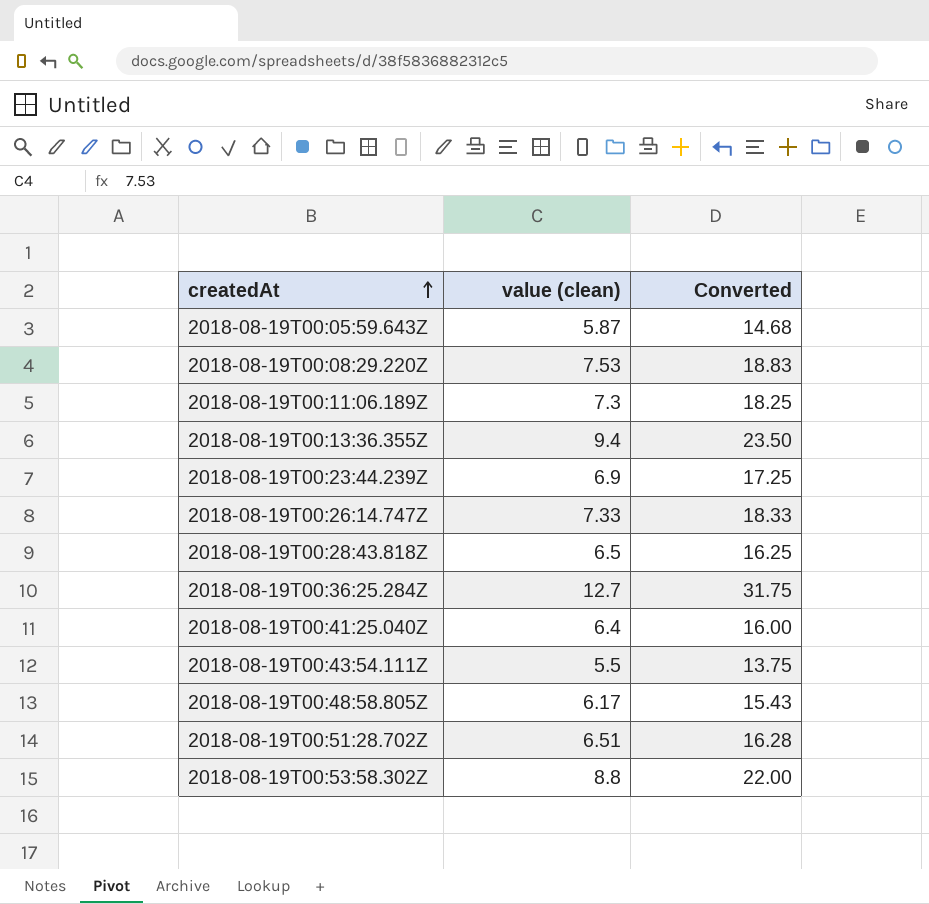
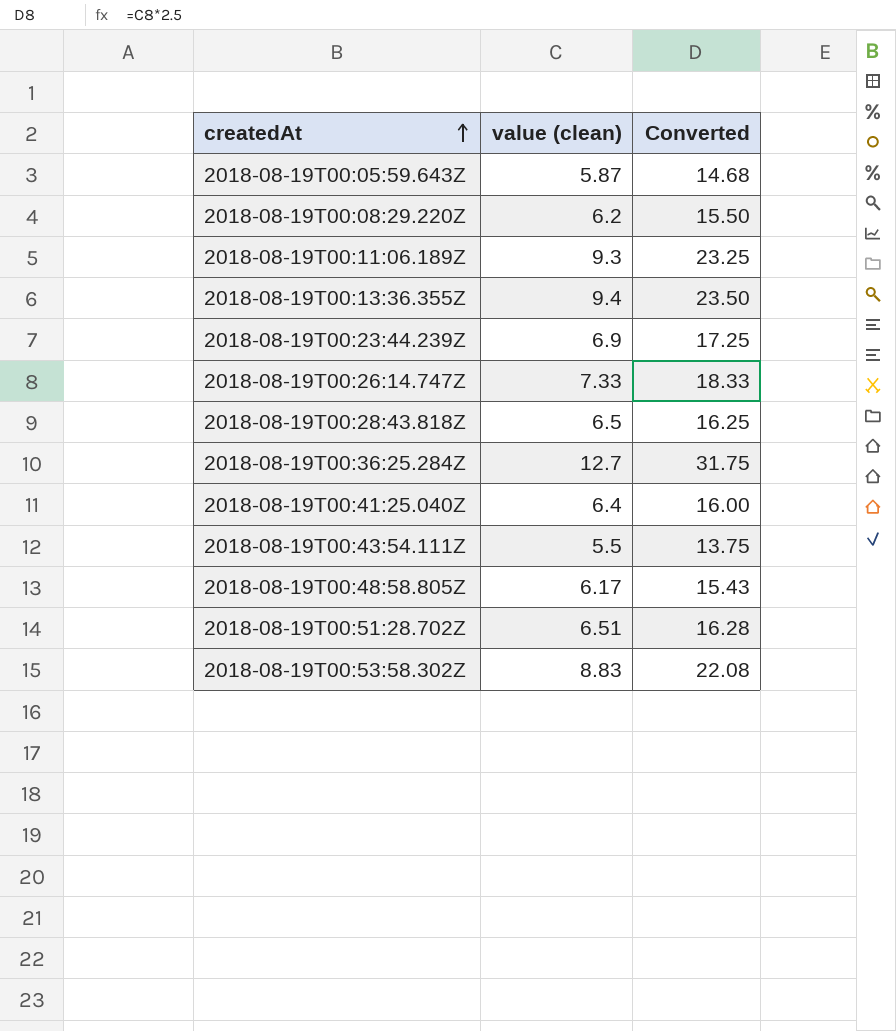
2018-08-19T00:08:29.220Z | value (clean): 7.53 -> 6.2
2018-08-19T00:08:29.220Z | Converted: 18.83 -> 15.50
2018-08-19T00:11:06.189Z | value (clean): 7.3 -> 9.3
2018-08-19T00:11:06.189Z | Converted: 18.25 -> 23.25
2018-08-19T00:53:58.302Z | value (clean): 8.8 -> 8.83
2018-08-19T00:53:58.302Z | Converted: 22.00 -> 22.08

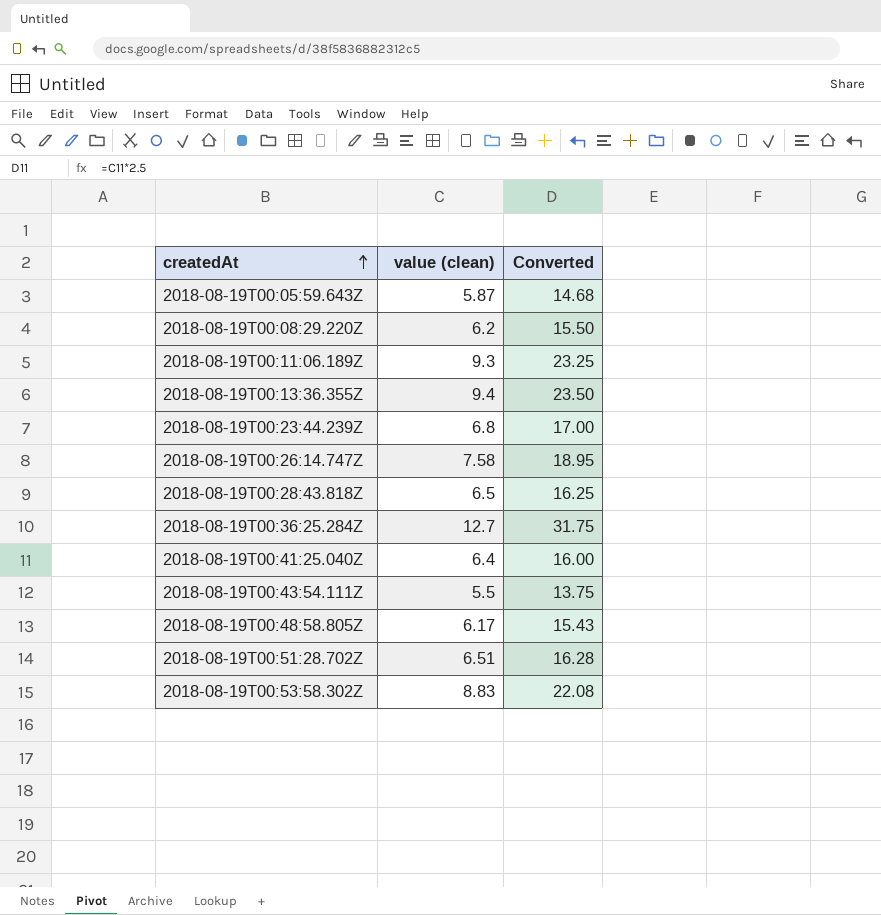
2018-08-19T00:23:44.239Z | value (clean): 6.9 -> 6.8
2018-08-19T00:23:44.239Z | Converted: 17.25 -> 17.00
2018-08-19T00:26:14.747Z | value (clean): 7.33 -> 7.58
2018-08-19T00:26:14.747Z | Converted: 18.33 -> 18.95

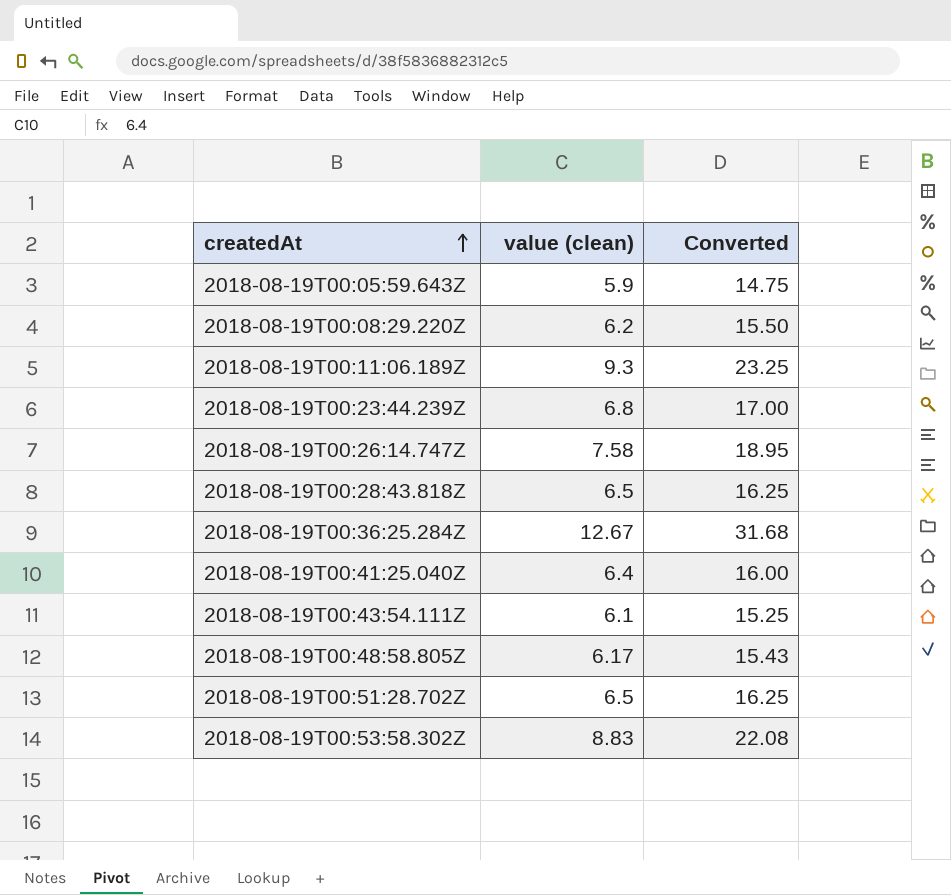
row 2018-08-19T00:13:36.355Z: 9.4 | 23.50 -> none
2018-08-19T00:05:59.643Z | value (clean): 5.87 -> 5.9
2018-08-19T00:05:59.643Z | Converted: 14.68 -> 14.75
2018-08-19T00:36:25.284Z | value (clean): 12.7 -> 12.67
2018-08-19T00:36:25.284Z | Converted: 31.75 -> 31.68
2018-08-19T00:43:54.111Z | value (clean): 5.5 -> 6.1
2018-08-19T00:43:54.111Z | Converted: 13.75 -> 15.25
2018-08-19T00:51:28.702Z | value (clean): 6.51 -> 6.5
2018-08-19T00:51:28.702Z | Converted: 16.28 -> 16.25

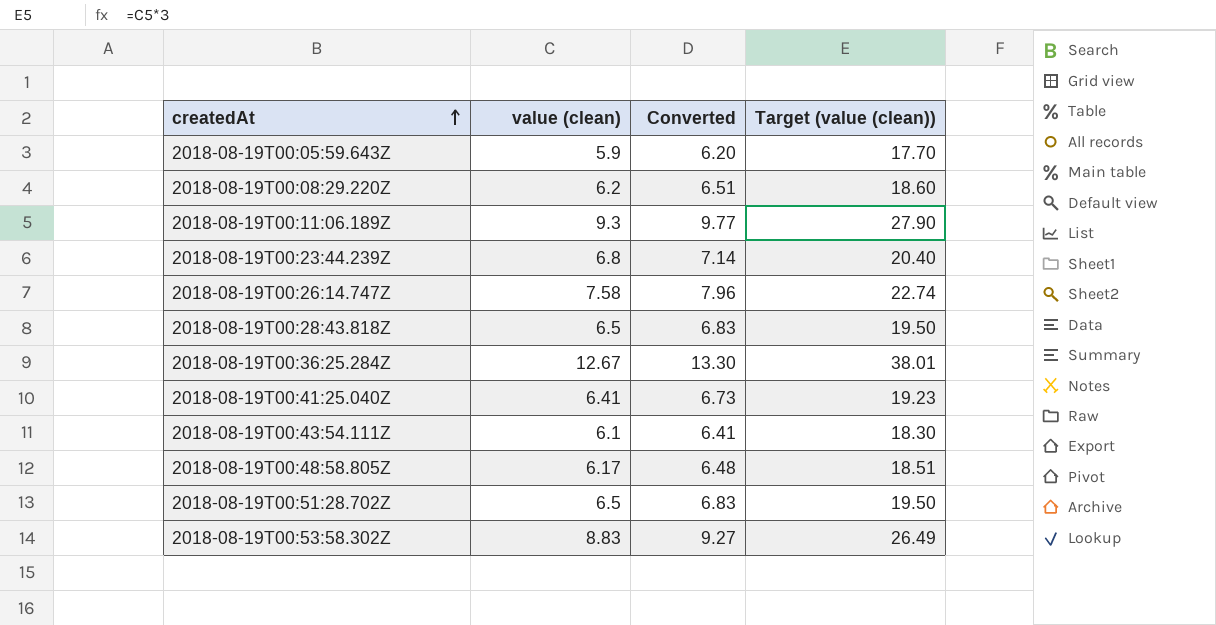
column Converted | formula: [value (clean)] * 2.5 -> [value (clean)] * 1.05
column Target (value (clean)) | formula: none -> [value (clean)] * 3
2018-08-19T00:41:25.040Z | value (clean): 6.4 -> 6.41

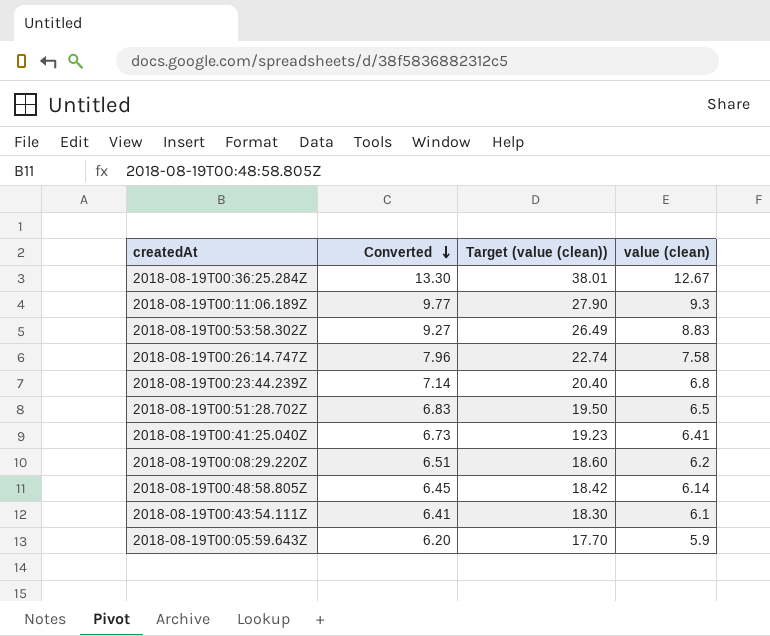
row order: createdAt ascending -> Converted descending
column value (clean) | position: 2 -> 4
row 2018-08-19T00:28:43.818Z: 6.5 | 6.83 | 19.50 -> none
2018-08-19T00:48:58.805Z | Converted: 6.48 -> 6.45
2018-08-19T00:48:58.805Z | Target (value (clean)): 18.51 -> 18.42
2018-08-19T00:48:58.805Z | value (clean): 6.17 -> 6.14

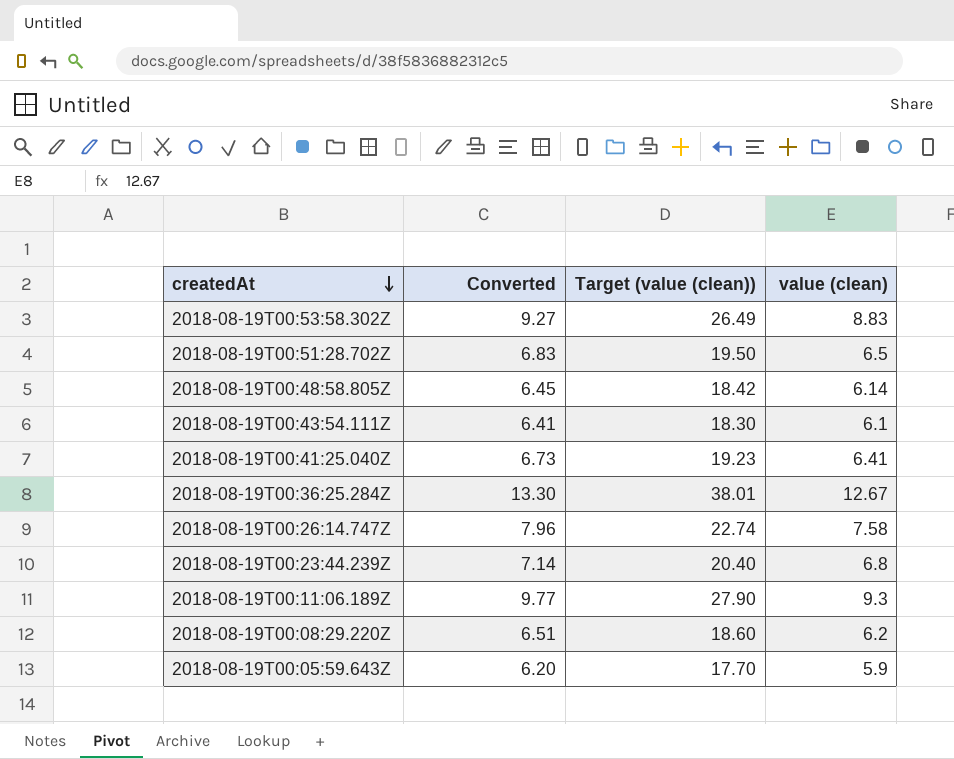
row order: Converted descending -> createdAt descending

